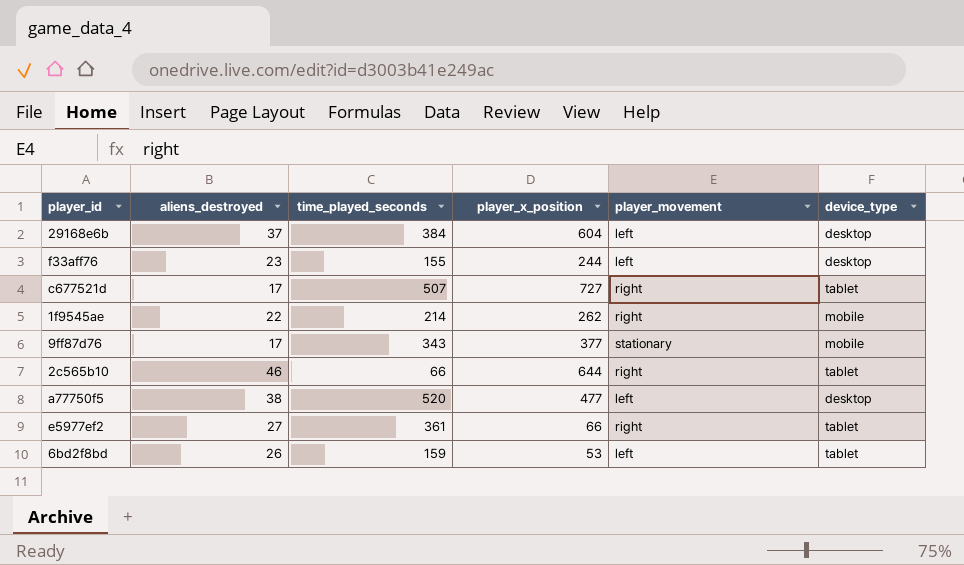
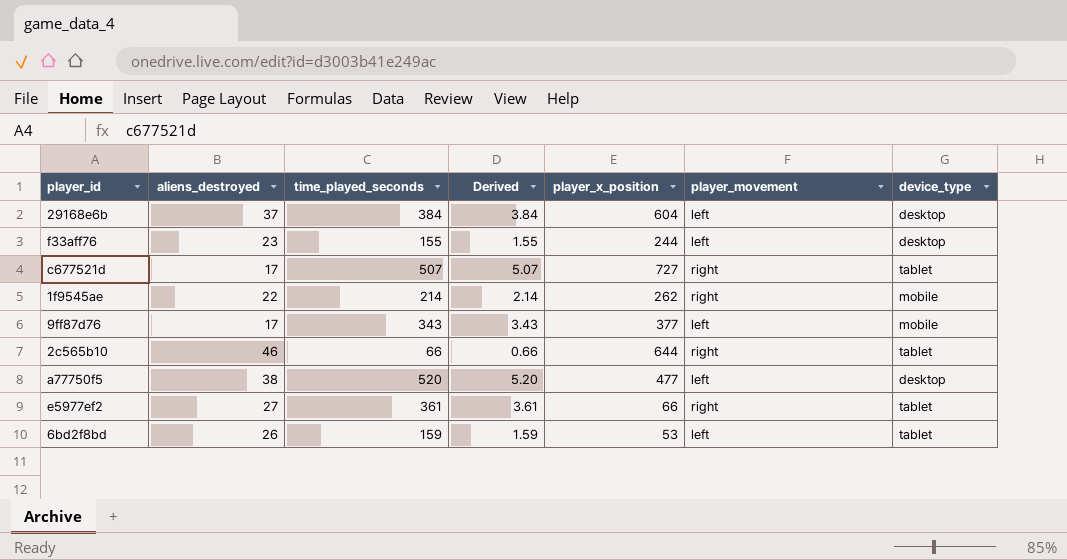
column Derived | formula: none -> [time_played_seconds] * 0.01
9ff87d76 | player_movement: stationary -> left

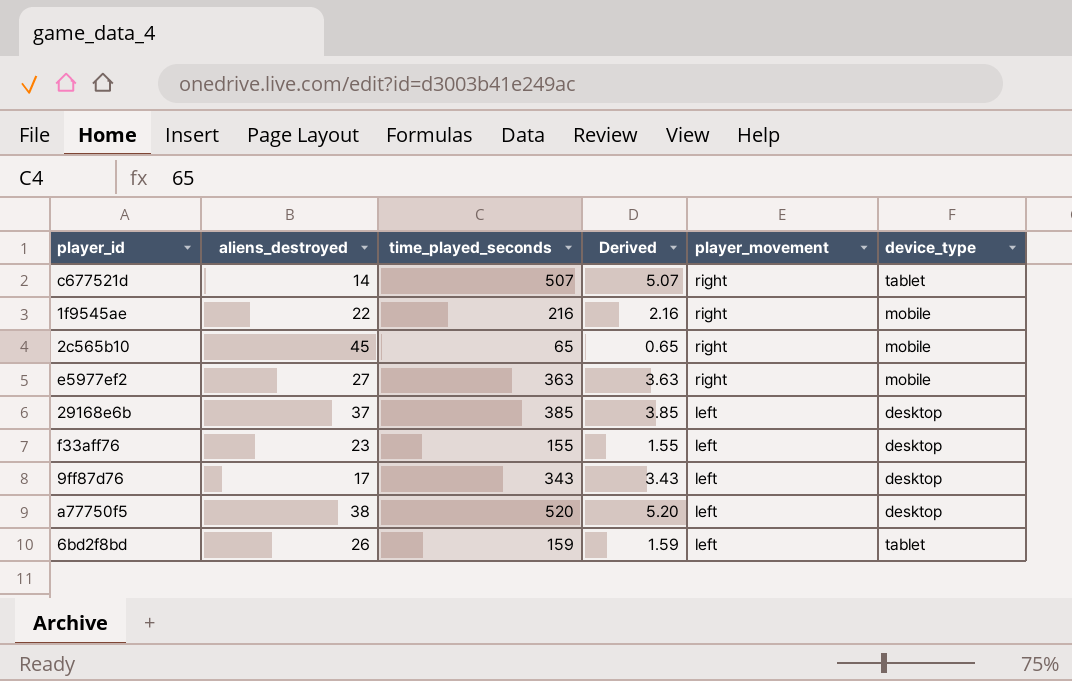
row order: none -> player_movement descending
column player_x_position | position: 5 -> none
c677521d | aliens_destroyed: 17 -> 14
1f9545ae | time_played_seconds: 214 -> 216
1f9545ae | Derived: 2.14 -> 2.16
2c565b10 | aliens_destroyed: 46 -> 45
2c565b10 | time_played_seconds: 66 -> 65
2c565b10 | Derived: 0.66 -> 0.65
2c565b10 | device_type: tablet -> mobile
e5977ef2 | time_played_seconds: 361 -> 363
e5977ef2 | Derived: 3.61 -> 3.63
e5977ef2 | device_type: tablet -> mobile
29168e6b | time_played_seconds: 384 -> 385
29168e6b | Derived: 3.84 -> 3.85
9ff87d76 | device_type: mobile -> desktop

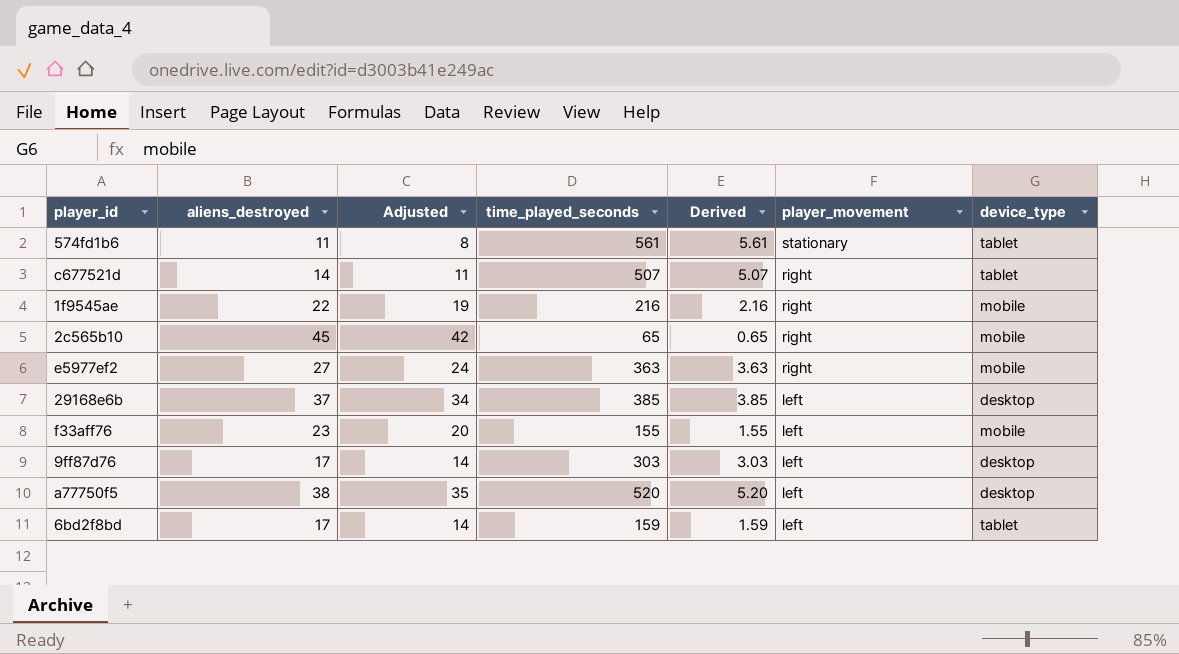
column Adjusted | formula: none -> [aliens_destroyed] - 3
row 574fd1b6: none -> 11 | 8 | 561 | 5.61 | stationary | tablet
f33aff76 | device_type: desktop -> mobile
9ff87d76 | time_played_seconds: 343 -> 303
9ff87d76 | Derived: 3.43 -> 3.03
6bd2f8bd | aliens_destroyed: 26 -> 17

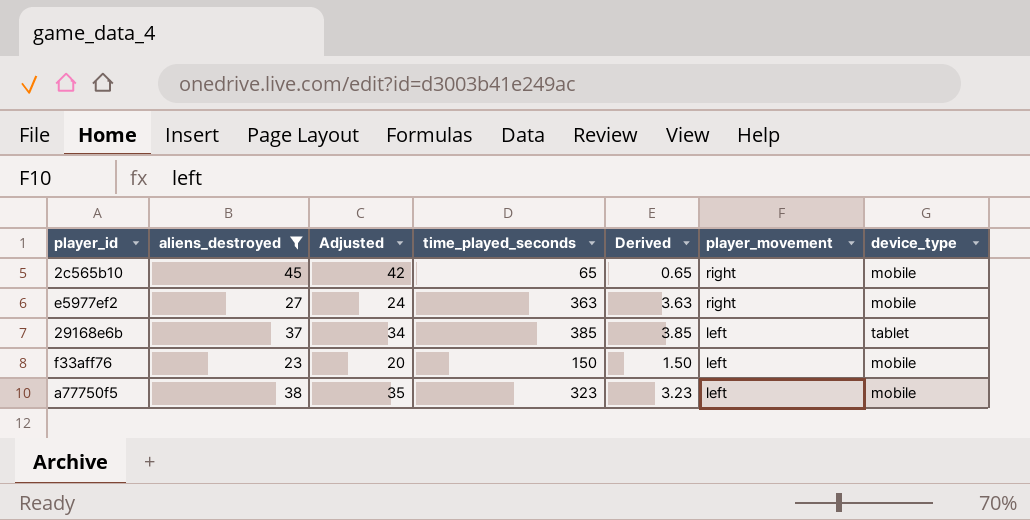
filter: none -> aliens_destroyed >= 23
29168e6b | device_type: desktop -> tablet
f33aff76 | time_played_seconds: 155 -> 150
f33aff76 | Derived: 1.55 -> 1.50
a77750f5 | time_played_seconds: 520 -> 323
a77750f5 | Derived: 5.20 -> 3.23
a77750f5 | device_type: desktop -> mobile

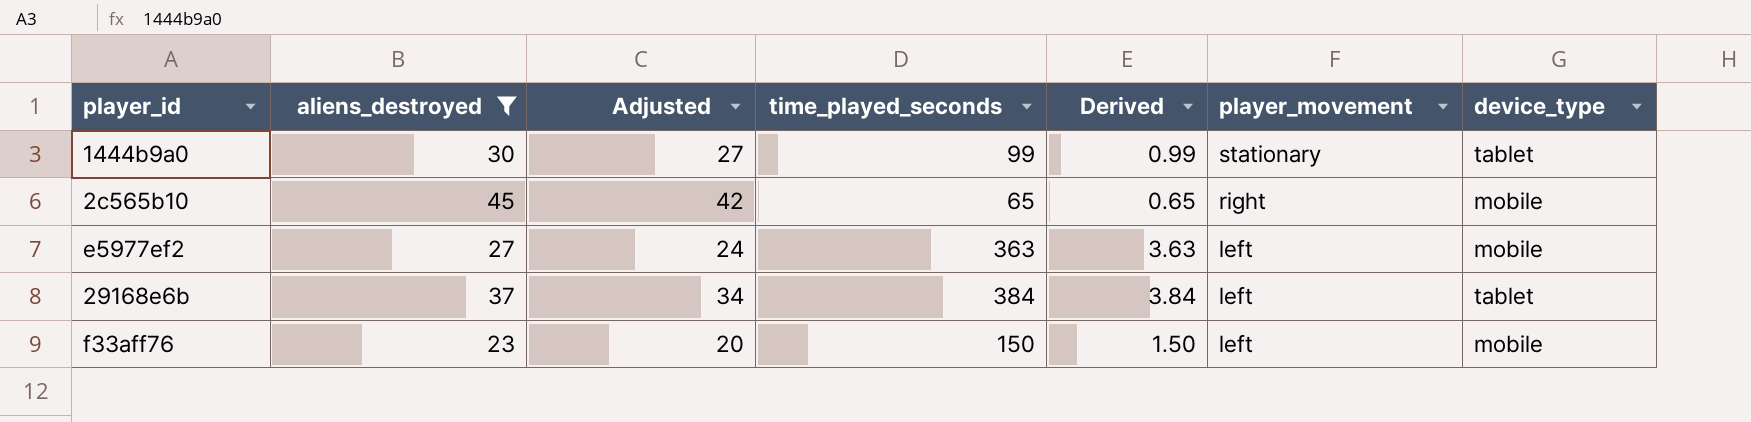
row a77750f5: 38 | 35 | 323 | 3.23 | left | mobile -> none
row 1444b9a0: none -> 30 | 27 | 99 | 0.99 | stationary | tablet
e5977ef2 | player_movement: right -> left
29168e6b | time_played_seconds: 385 -> 384
29168e6b | Derived: 3.85 -> 3.84

